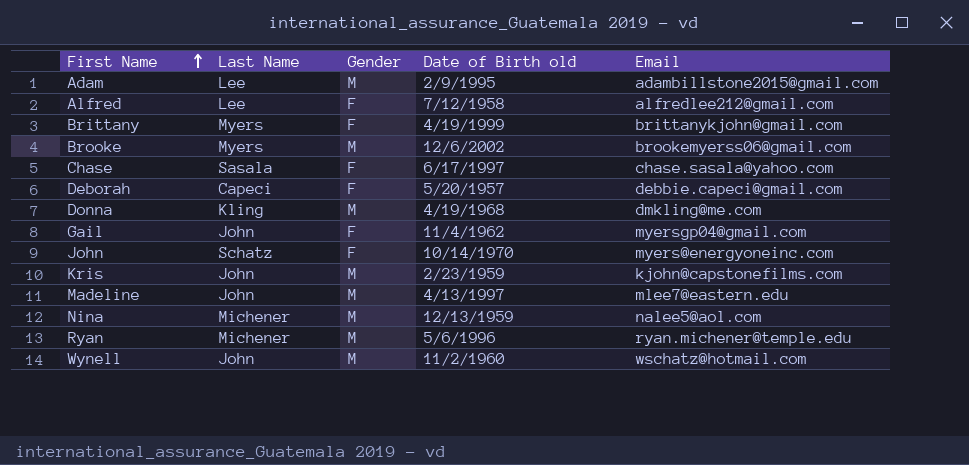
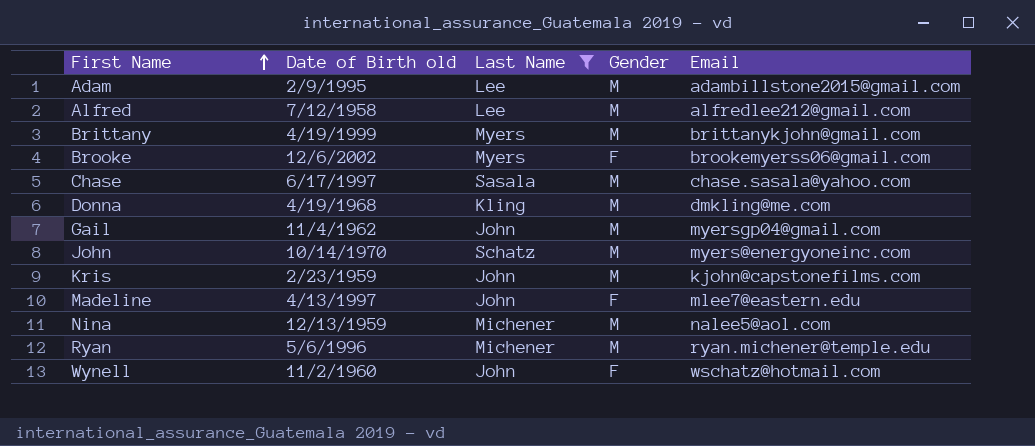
filter: none -> Last Name != Capeci
column Date of Birth old | position: 4 -> 2
Alfred | Gender: F -> M
Brittany | Gender: F -> M
Brooke | Gender: M -> F
Chase | Gender: F -> M
Gail | Gender: F -> M
John | Gender: F -> M
Madeline | Gender: M -> F
Wynell | Gender: M -> F

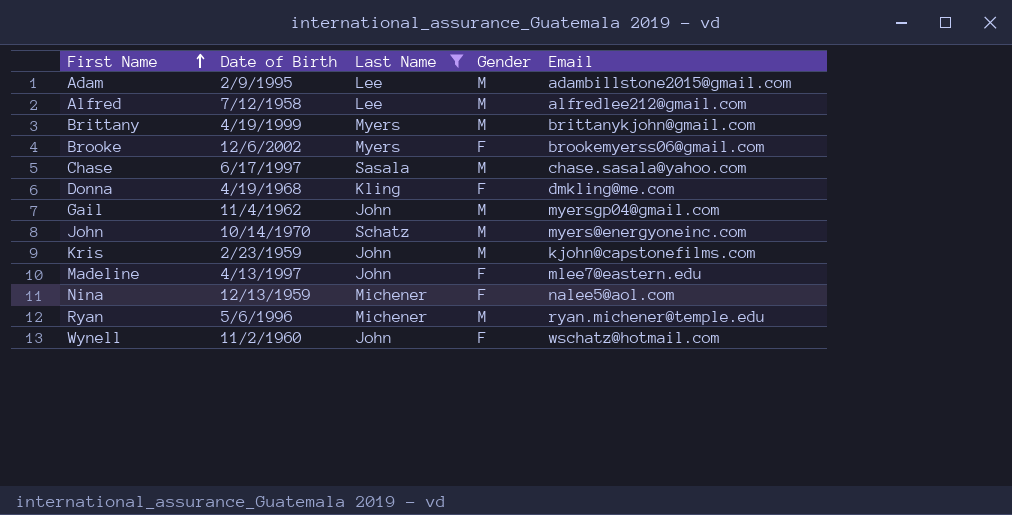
column name: Date of Birth old -> Date of Birth
Donna | Gender: M -> F
Nina | Gender: M -> F

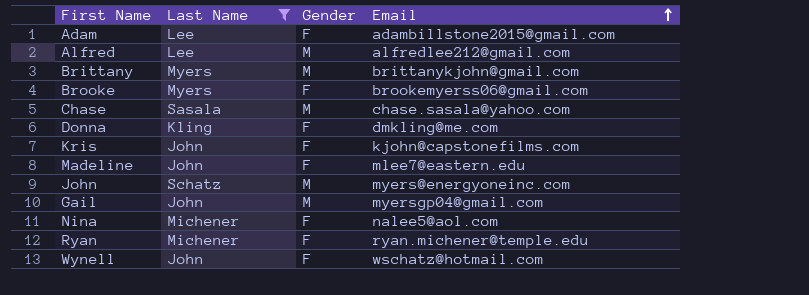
row order: First Name ascending -> Email ascending
column Date of Birth | position: 2 -> none
Adam | Gender: M -> F
Kris | Gender: M -> F
Ryan | Gender: M -> F

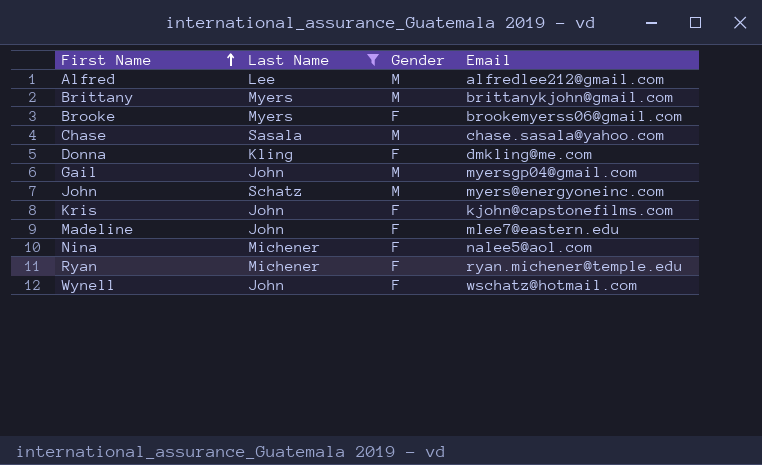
row order: Email ascending -> First Name ascending
row Adam: Lee | F | adambillstone2015@gmail.com -> none

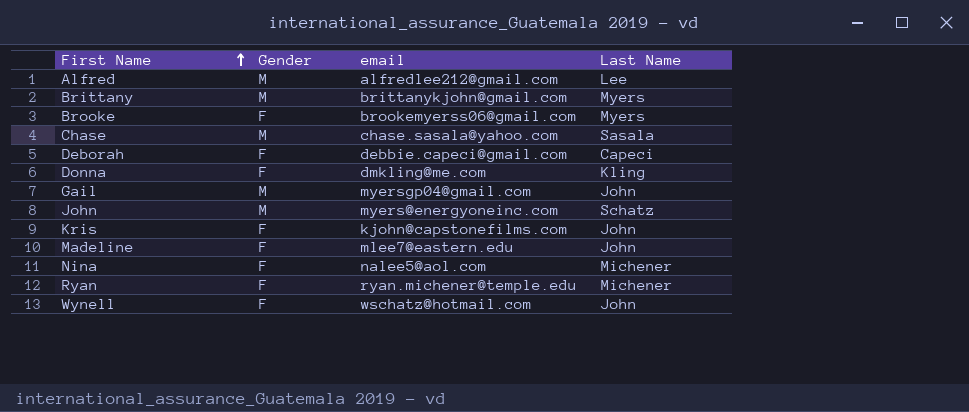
filter: Last Name != Capeci -> none
column name: Email -> email
column Last Name | position: 2 -> 4

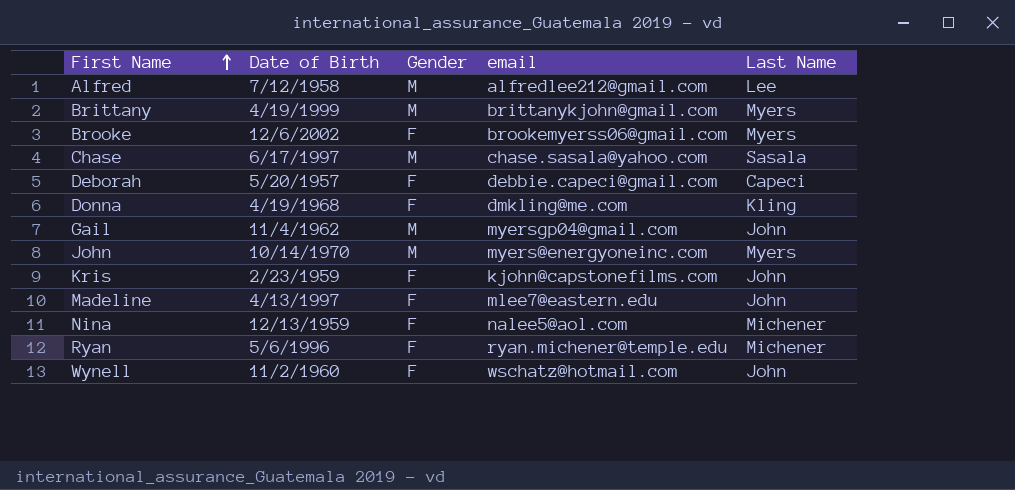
column Date of Birth | position: none -> 2
John | Last Name: Schatz -> Myers

